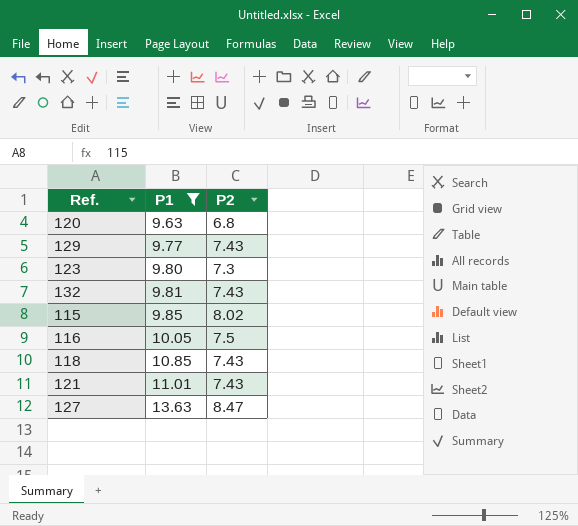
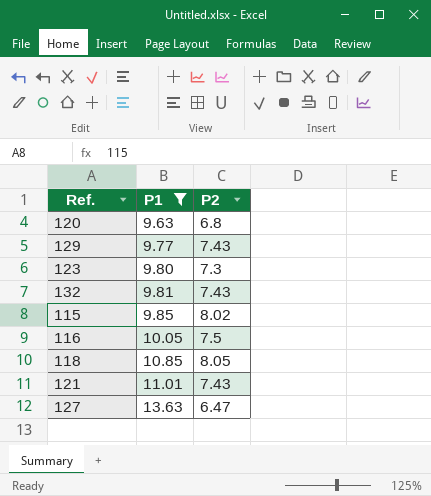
118 | P2: 7.43 -> 8.05
127 | P2: 8.47 -> 6.47

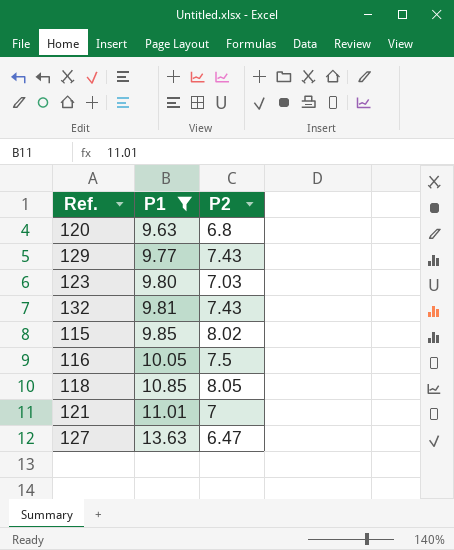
123 | P2: 7.3 -> 7.03
121 | P2: 7.43 -> 7

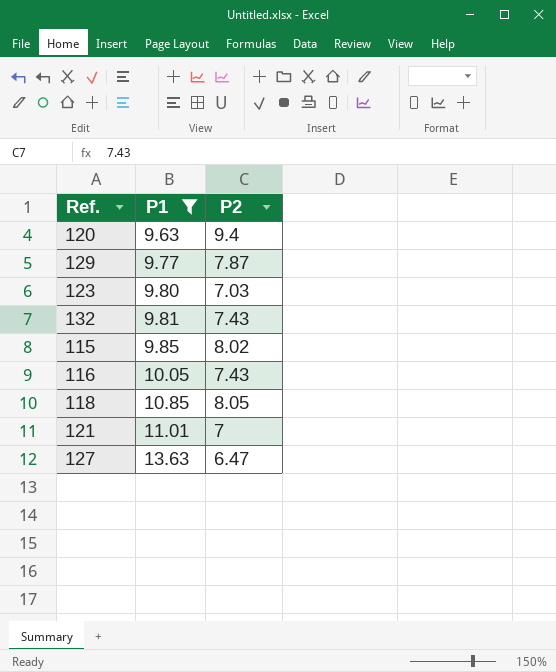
120 | P2: 6.8 -> 9.4
129 | P2: 7.43 -> 7.87
116 | P2: 7.5 -> 7.43

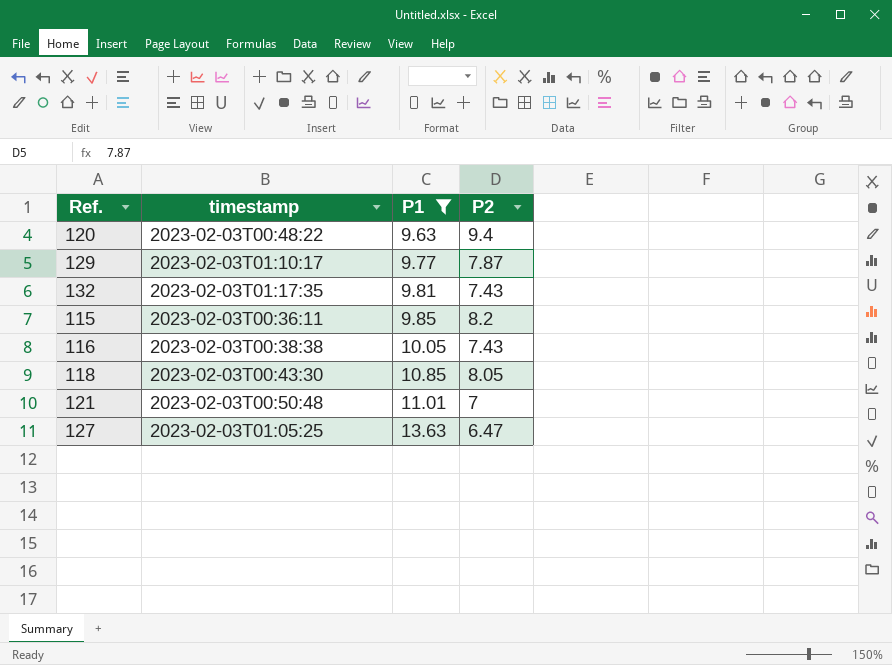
column timestamp | position: none -> 2
row 123: 9.80 | 7.03 -> none
115 | P2: 8.02 -> 8.2

